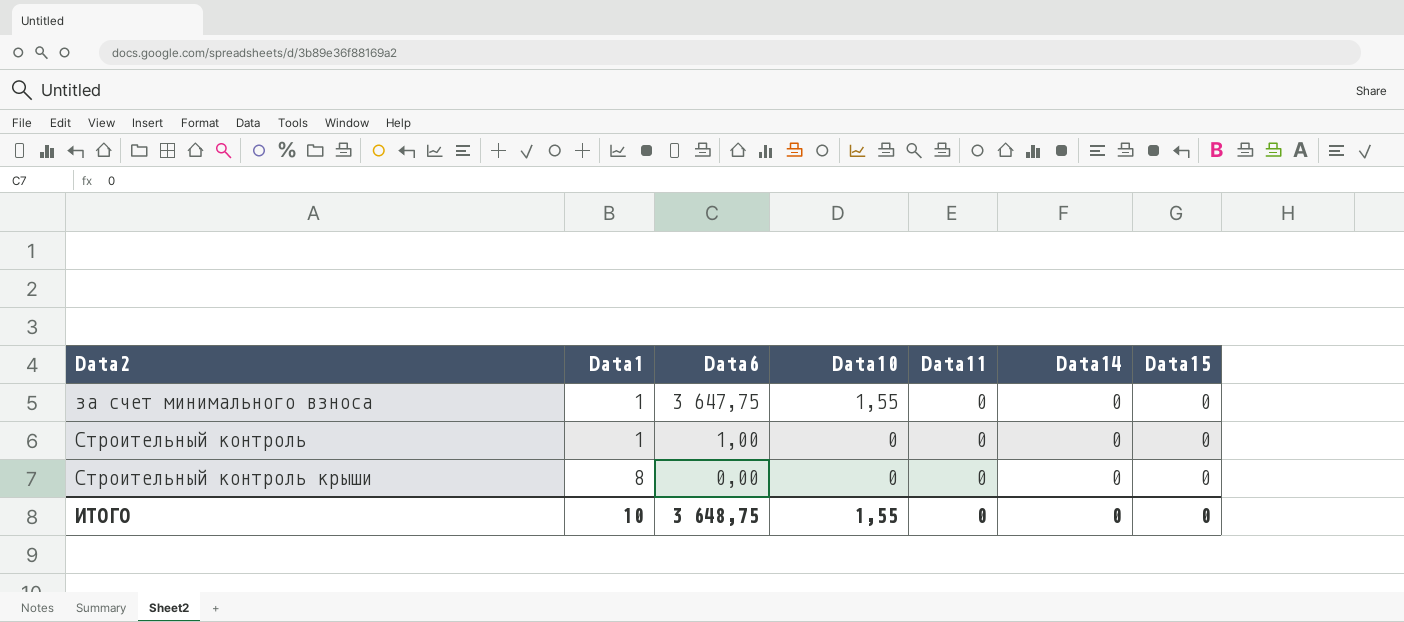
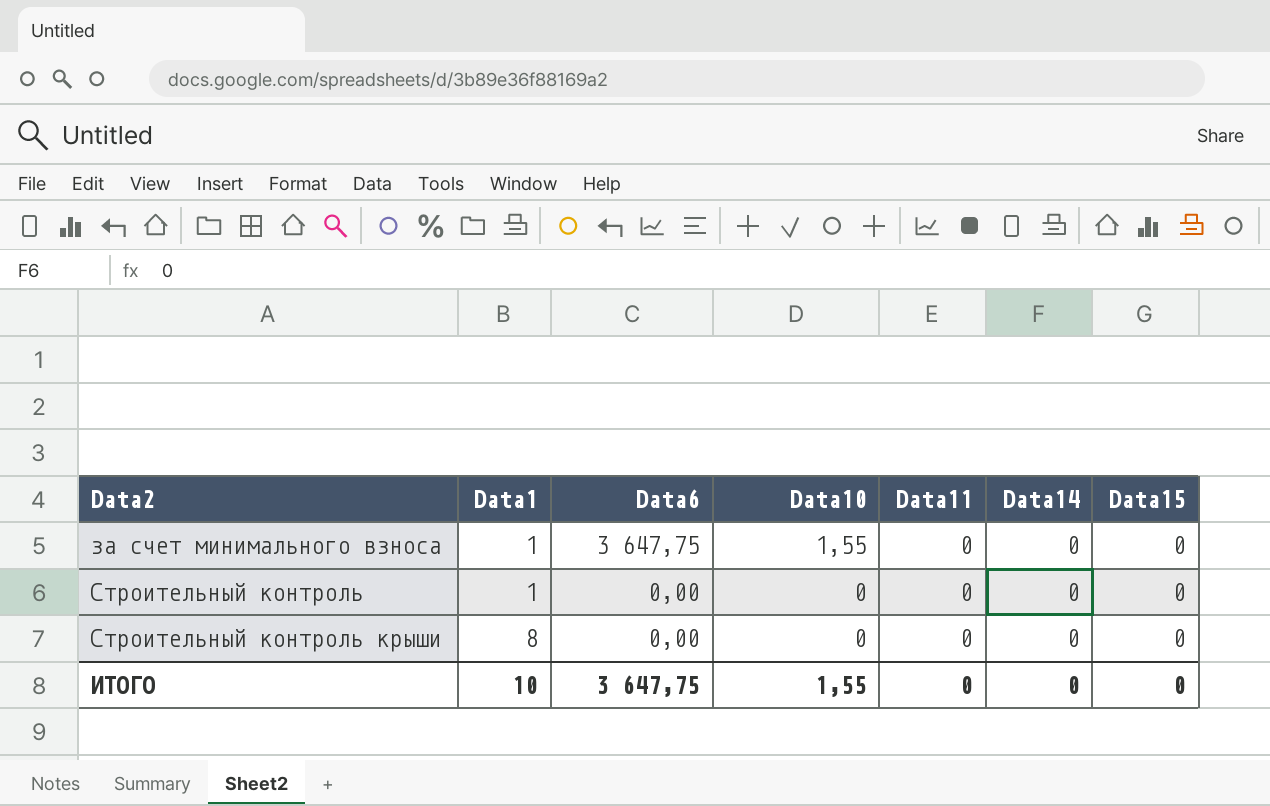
Строительный контроль | Data6: 1,00 -> 0,00
ИТОГО | Data6: 3 648,75 -> 3 647,75

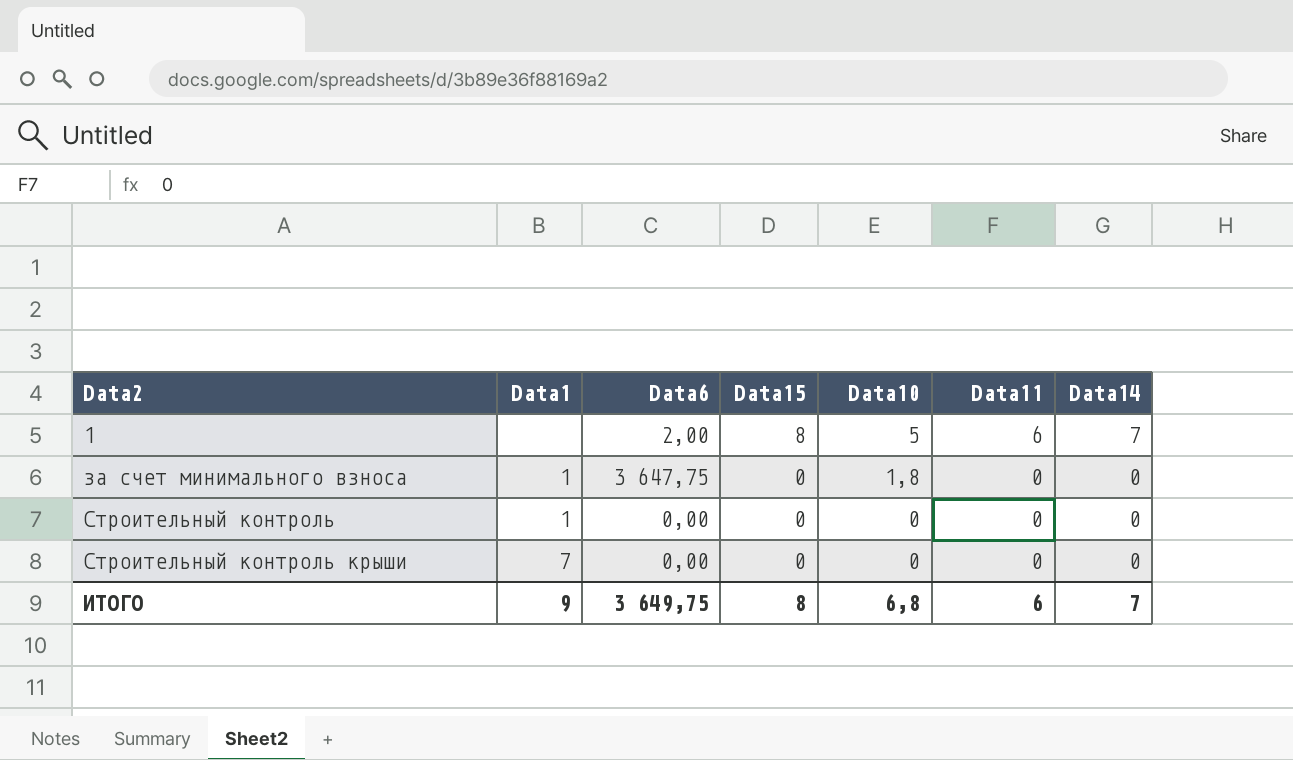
column Data15 | position: 7 -> 4
row 1: none -> none | 2,00 | 8 | 5 | 6 | 7
за счет минимального взноса | Data10: 1,55 -> 1,8
Строительный контроль крыши | Data1: 8 -> 7
ИТОГО | Data1: 10 -> 9
ИТОГО | Data6: 3 647,75 -> 3 649,75
ИТОГО | Data15: 0 -> 8
ИТОГО | Data10: 1,55 -> 6,8
ИТОГО | Data11: 0 -> 6
ИТОГО | Data14: 0 -> 7

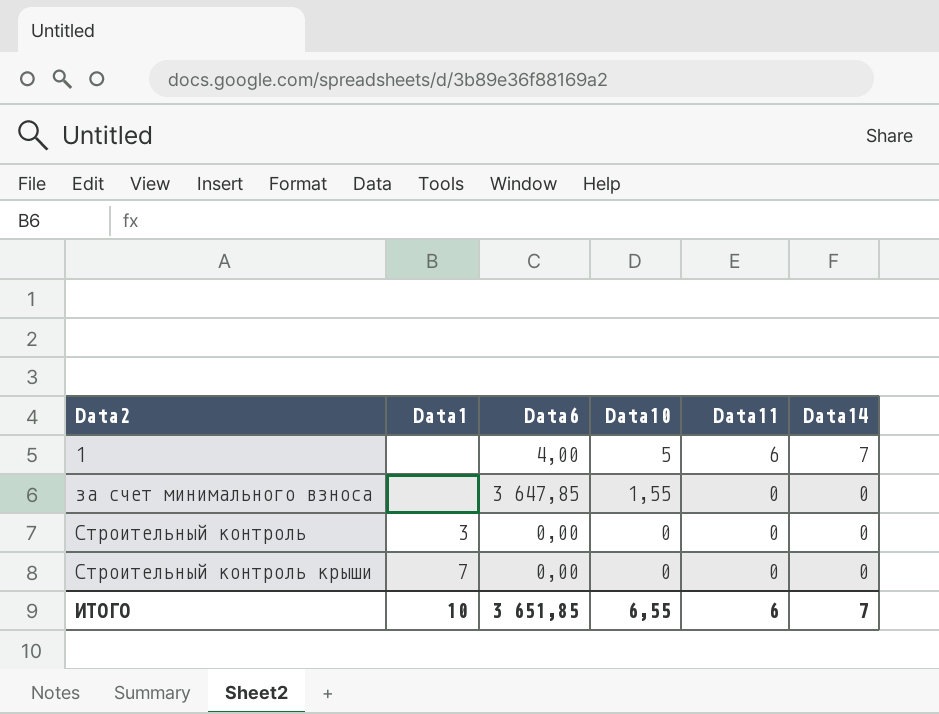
column Data15 | position: 4 -> none
1 | Data6: 2,00 -> 4,00
за счет минимального взноса | Data1: 1 -> none
за счет минимального взноса | Data6: 3 647,75 -> 3 647,85
за счет минимального взноса | Data10: 1,8 -> 1,55
Строительный контроль | Data1: 1 -> 3
ИТОГО | Data1: 9 -> 10
ИТОГО | Data6: 3 649,75 -> 3 651,85
ИТОГО | Data10: 6,8 -> 6,55

